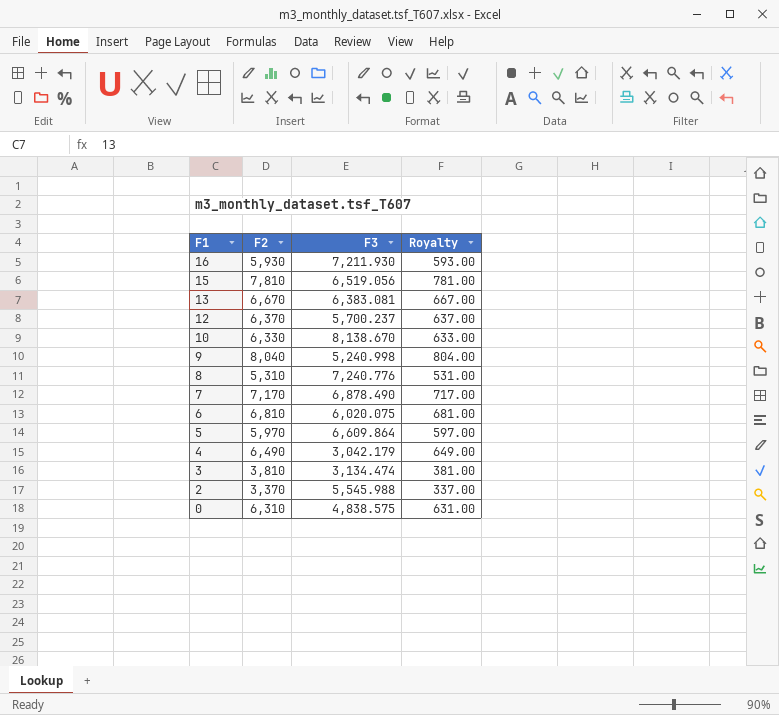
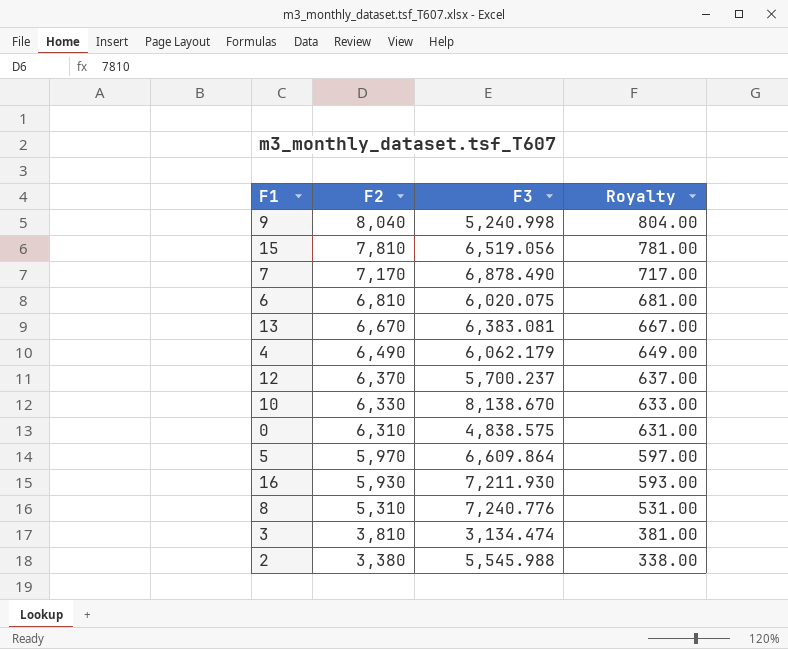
row order: F1 descending -> F2 descending
4 | F3: 3,042.179 -> 6,062.179
2 | F2: 3,370 -> 3,380
2 | Royalty: 337.00 -> 338.00

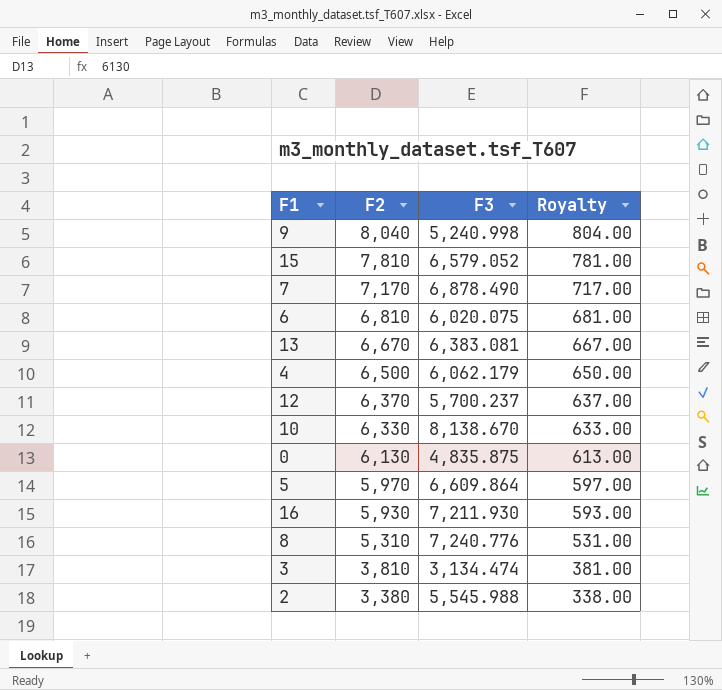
15 | F3: 6,519.056 -> 6,579.052
4 | F2: 6,490 -> 6,500
4 | Royalty: 649.00 -> 650.00
0 | F2: 6,310 -> 6,130
0 | F3: 4,838.575 -> 4,835.875
0 | Royalty: 631.00 -> 613.00

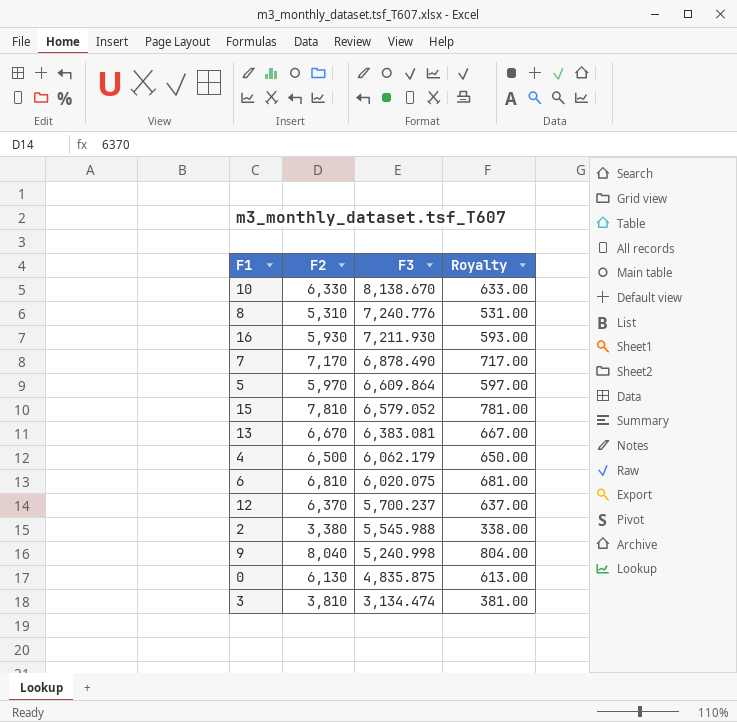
row order: F2 descending -> F3 descending

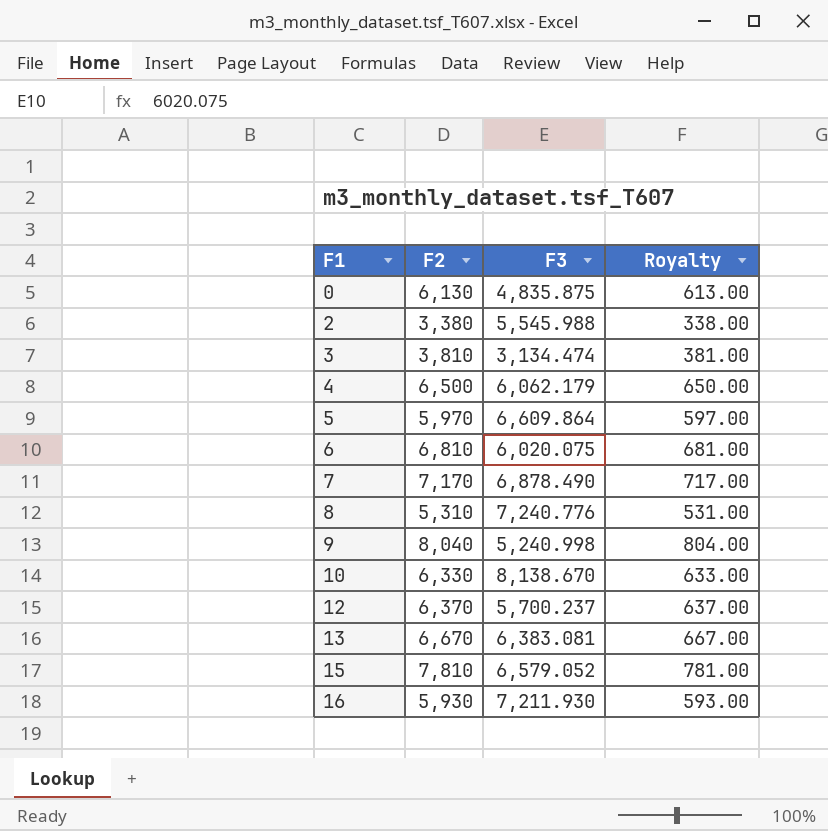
row order: F3 descending -> F1 ascending

